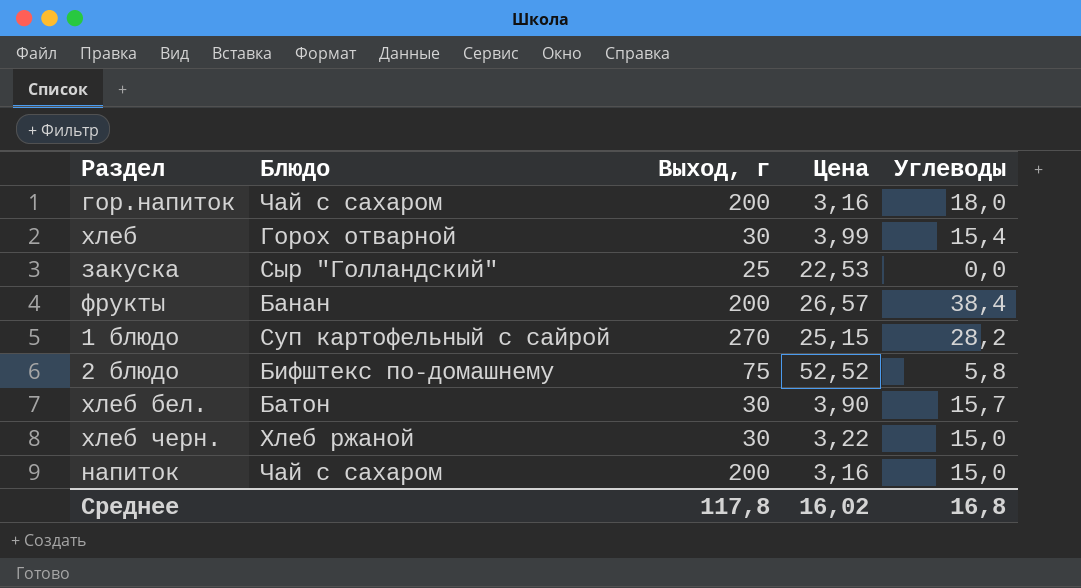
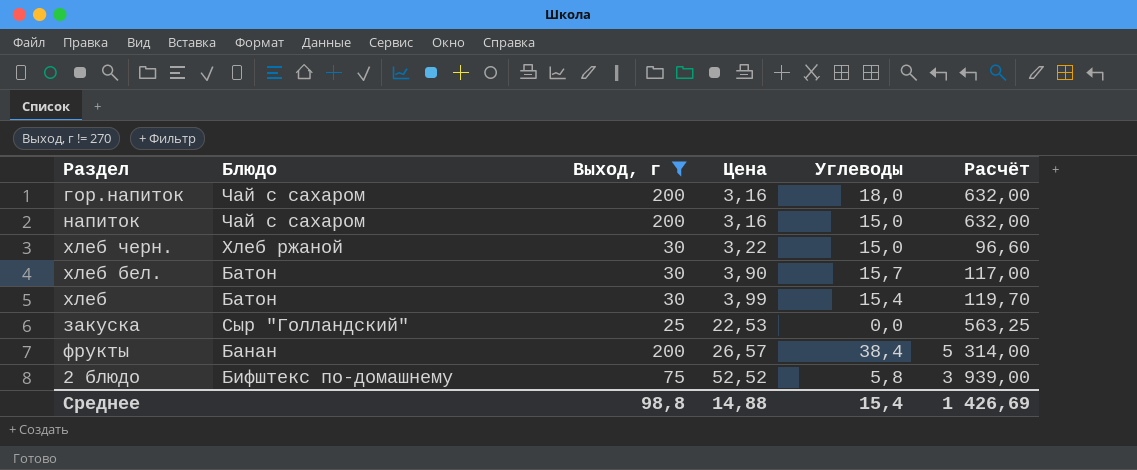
filter: none -> Выход, г != 270
row order: none -> Цена ascending
column Расчёт | formula: none -> [Выход, г] * [Цена]
хлеб | Блюдо: Горох отварной -> Батон
Среднее | Выход, г: 117,8 -> 98,8
Среднее | Цена: 16,02 -> 14,88
Среднее | Углеводы: 16,8 -> 15,4

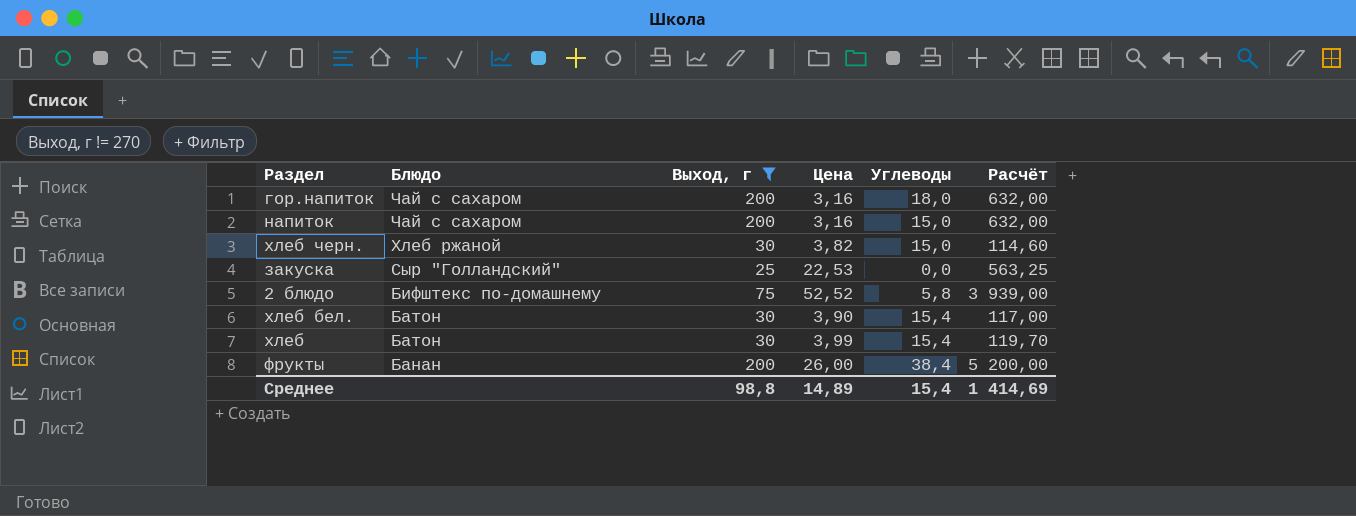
row order: Цена ascending -> Блюдо descending
хлеб черн. | Цена: 3,22 -> 3,82
хлеб черн. | Расчёт: 96,60 -> 114,60
хлеб бел. | Углеводы: 15,7 -> 15,4
фрукты | Цена: 26,57 -> 26,00
фрукты | Расчёт: 5 314,00 -> 5 200,00
Среднее | Цена: 14,88 -> 14,89
Среднее | Расчёт: 1 426,69 -> 1 414,69

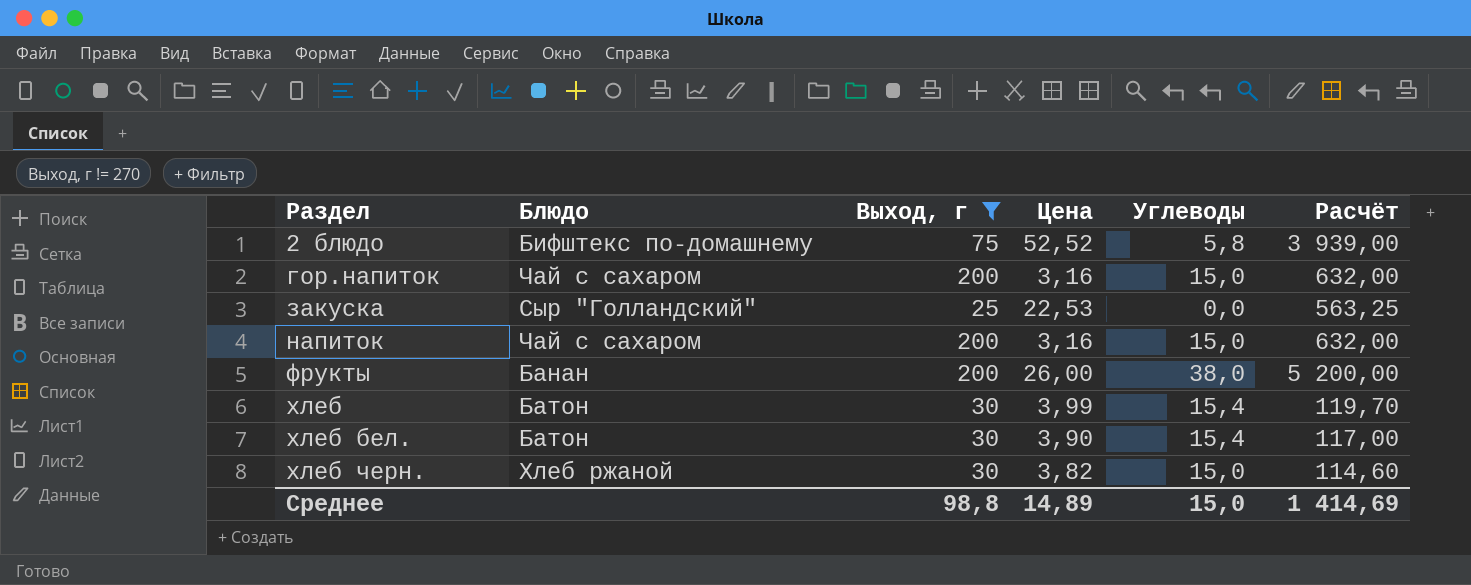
row order: Блюдо descending -> Раздел ascending
гор.напиток | Углеводы: 18,0 -> 15,0
фрукты | Углеводы: 38,4 -> 38,0
Среднее | Углеводы: 15,4 -> 15,0

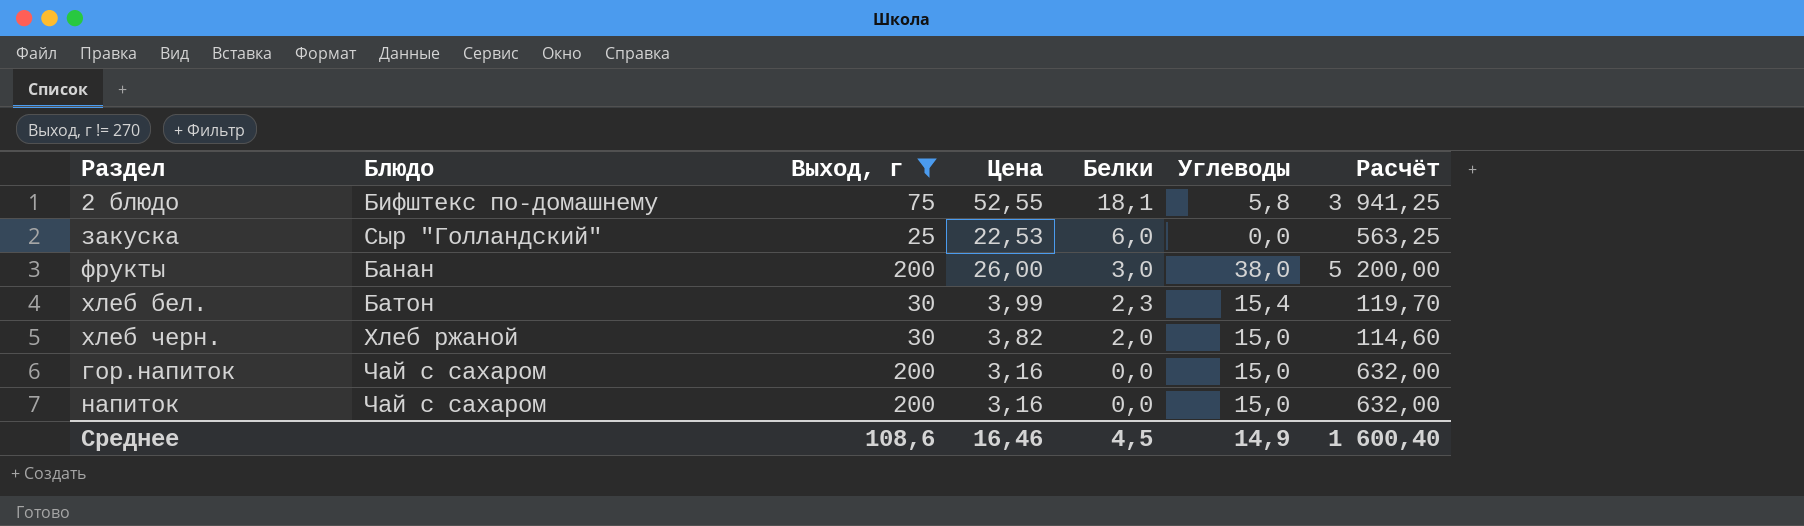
row order: Раздел ascending -> Белки descending
column Белки | position: none -> 5
row хлеб: Батон | 30 | 3,99 | 15,4 | 119,70 -> none
2 блюдо | Цена: 52,52 -> 52,55
2 блюдо | Расчёт: 3 939,00 -> 3 941,25
хлеб бел. | Цена: 3,90 -> 3,99
хлеб бел. | Расчёт: 117,00 -> 119,70
Среднее | Выход, г: 98,8 -> 108,6
Среднее | Цена: 14,89 -> 16,46
Среднее | Углеводы: 15,0 -> 14,9
Среднее | Расчёт: 1 414,69 -> 1 600,40

